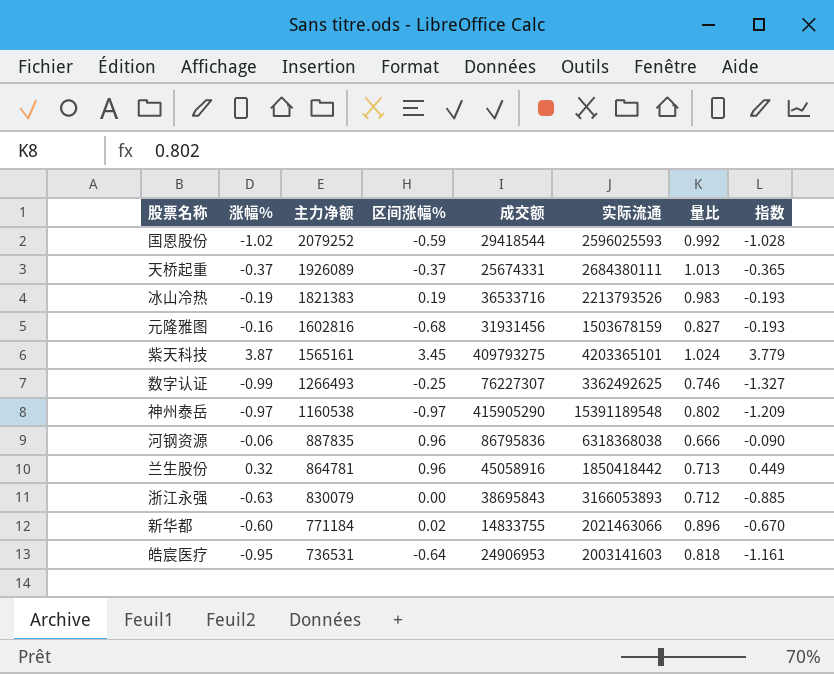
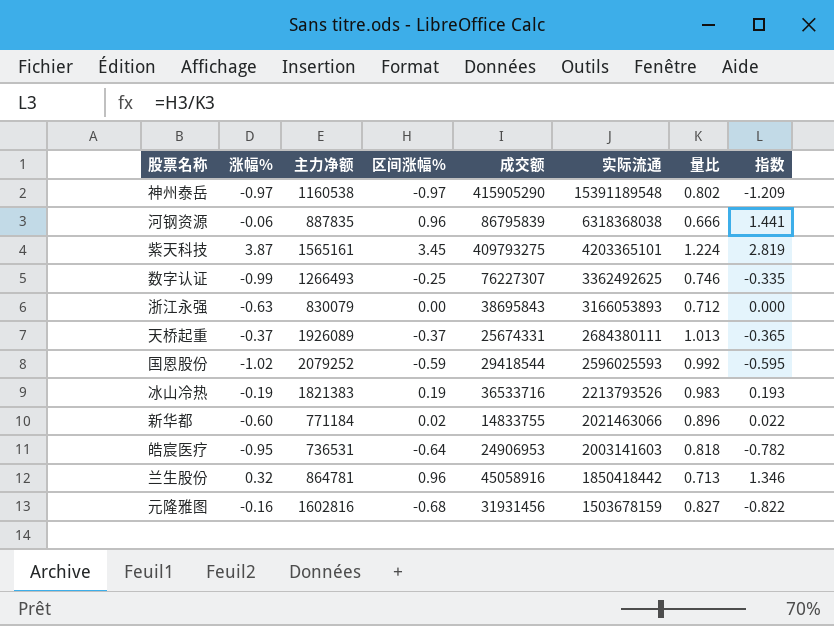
row order: 主力净额 descending -> 实际流通 descending
column 指数 | formula: [涨幅%] / [量比] -> [区间涨幅%] / [量比]
河钢资源 | 成交额: 86795836 -> 86795839
紫天科技 | 量比: 1.024 -> 1.224

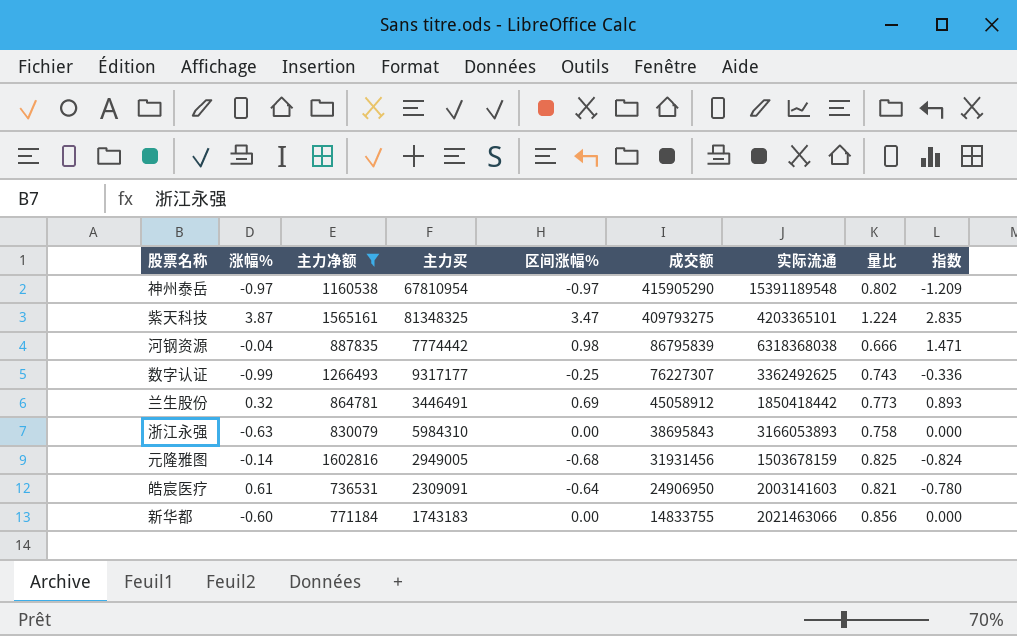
filter: none -> 主力净额 <= 1602816
row order: 实际流通 descending -> 成交额 descending
column 主力买 | position: none -> 4
紫天科技 | 区间涨幅%: 3.45 -> 3.47
紫天科技 | 指数: 2.819 -> 2.835
河钢资源 | 涨幅%: -0.06 -> -0.04
河钢资源 | 区间涨幅%: 0.96 -> 0.98
河钢资源 | 指数: 1.441 -> 1.471
数字认证 | 量比: 0.746 -> 0.743
数字认证 | 指数: -0.335 -> -0.336
兰生股份 | 区间涨幅%: 0.96 -> 0.69
兰生股份 | 成交额: 45058916 -> 45058912
兰生股份 | 量比: 0.713 -> 0.773
兰生股份 | 指数: 1.346 -> 0.893
浙江永强 | 量比: 0.712 -> 0.758
元隆雅图 | 涨幅%: -0.16 -> -0.14
元隆雅图 | 量比: 0.827 -> 0.825
元隆雅图 | 指数: -0.822 -> -0.824
皓宸医疗 | 涨幅%: -0.95 -> 0.61
皓宸医疗 | 成交额: 24906953 -> 24906950
皓宸医疗 | 量比: 0.818 -> 0.821
皓宸医疗 | 指数: -0.782 -> -0.780
新华都 | 区间涨幅%: 0.02 -> 0.00
新华都 | 量比: 0.896 -> 0.856
新华都 | 指数: 0.022 -> 0.000

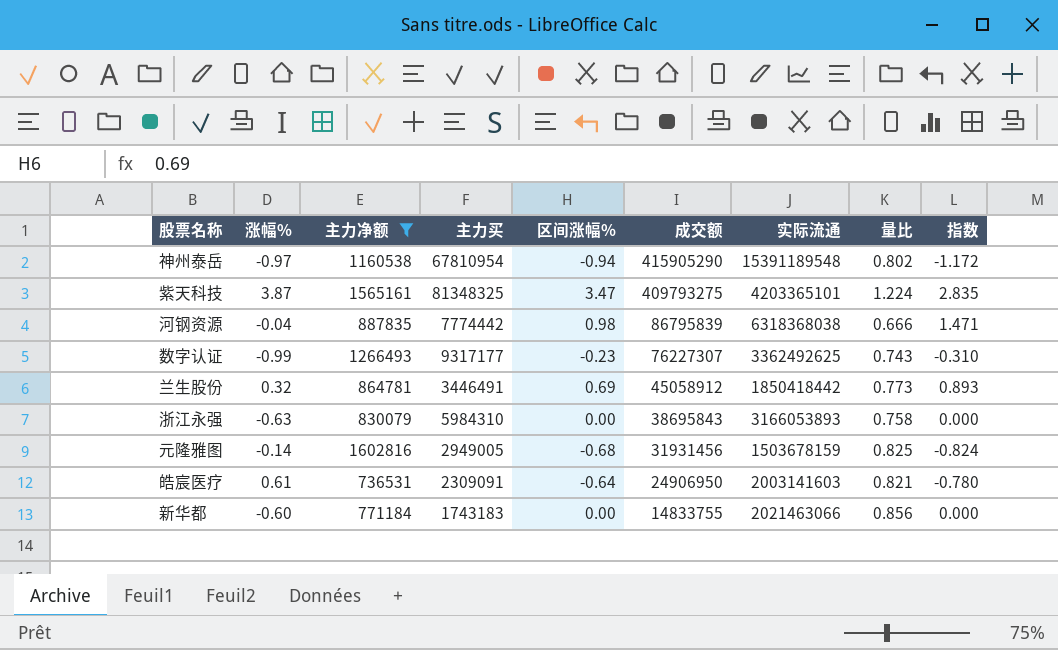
神州泰岳 | 区间涨幅%: -0.97 -> -0.94
神州泰岳 | 指数: -1.209 -> -1.172
数字认证 | 区间涨幅%: -0.25 -> -0.23
数字认证 | 指数: -0.336 -> -0.310

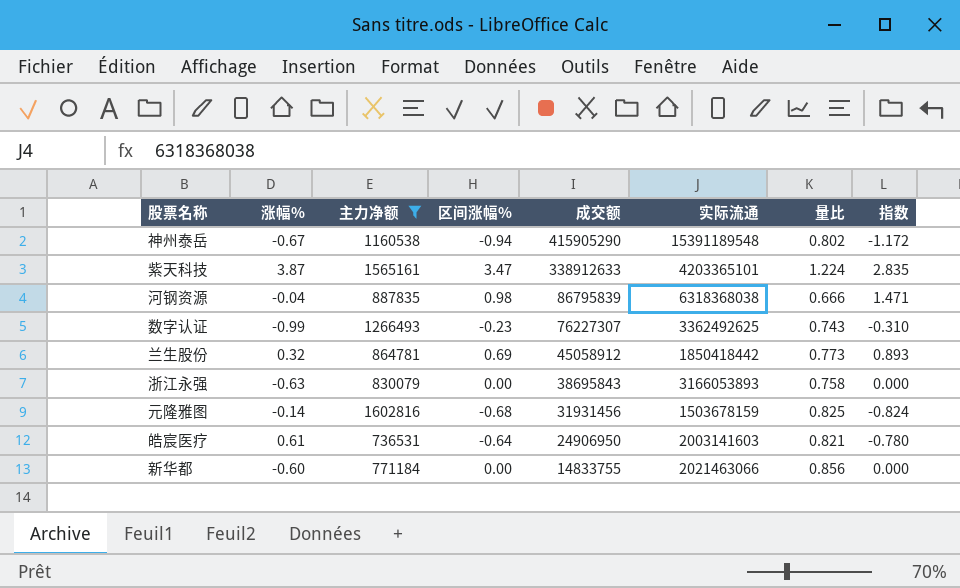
column 主力买 | position: 4 -> none
神州泰岳 | 涨幅%: -0.97 -> -0.67
紫天科技 | 成交额: 409793275 -> 338912633

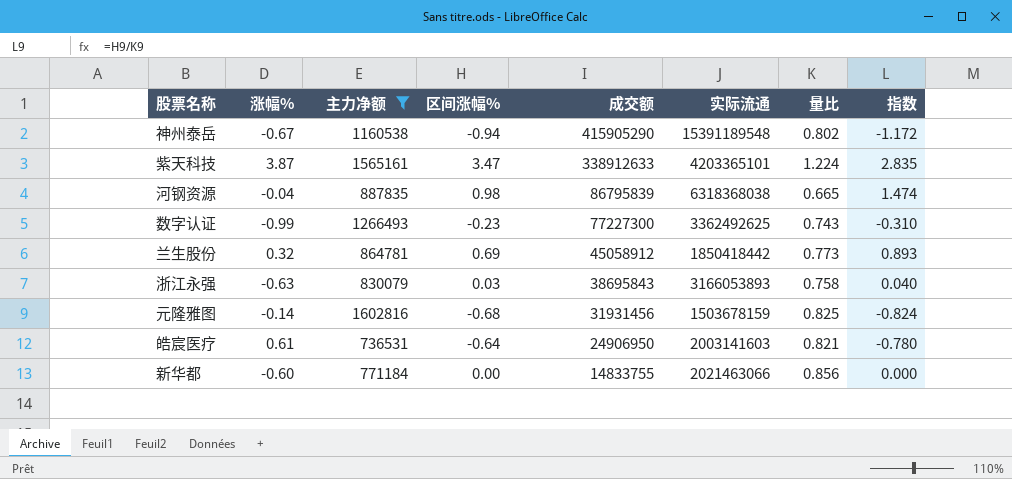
河钢资源 | 量比: 0.666 -> 0.665
河钢资源 | 指数: 1.471 -> 1.474
数字认证 | 成交额: 76227307 -> 77227300
浙江永强 | 区间涨幅%: 0.00 -> 0.03
浙江永强 | 指数: 0.000 -> 0.040

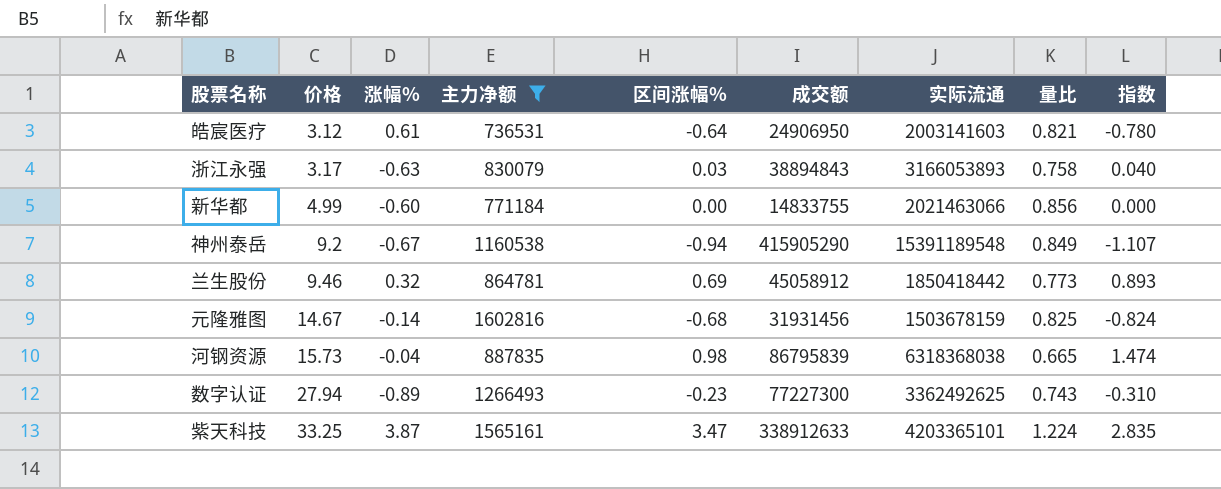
row order: 成交额 descending -> 价格 ascending
column 价格 | position: none -> 2
浙江永强 | 成交额: 38695843 -> 38894843
神州泰岳 | 量比: 0.802 -> 0.849
神州泰岳 | 指数: -1.172 -> -1.107
数字认证 | 涨幅%: -0.99 -> -0.89

